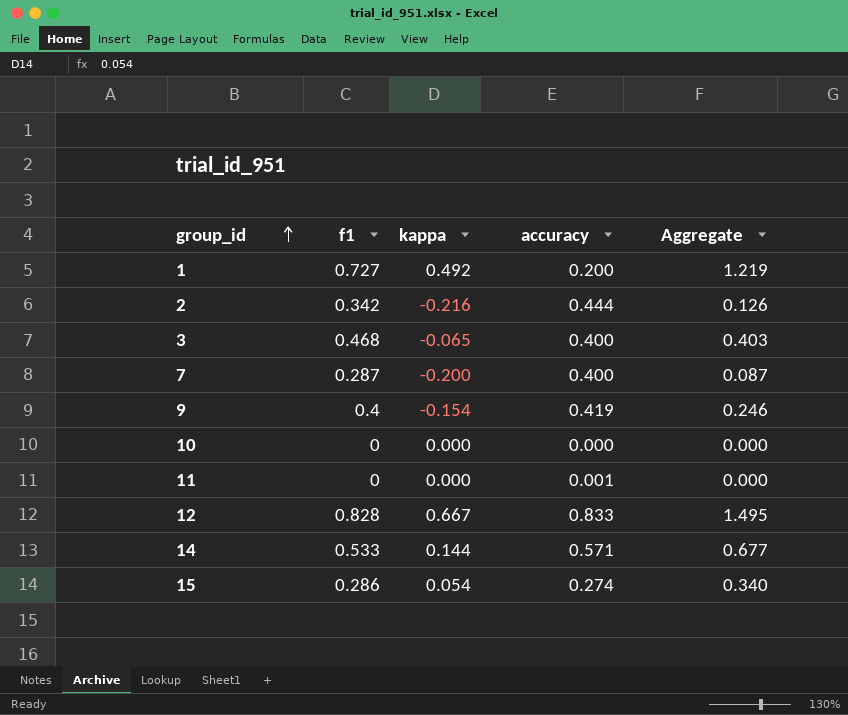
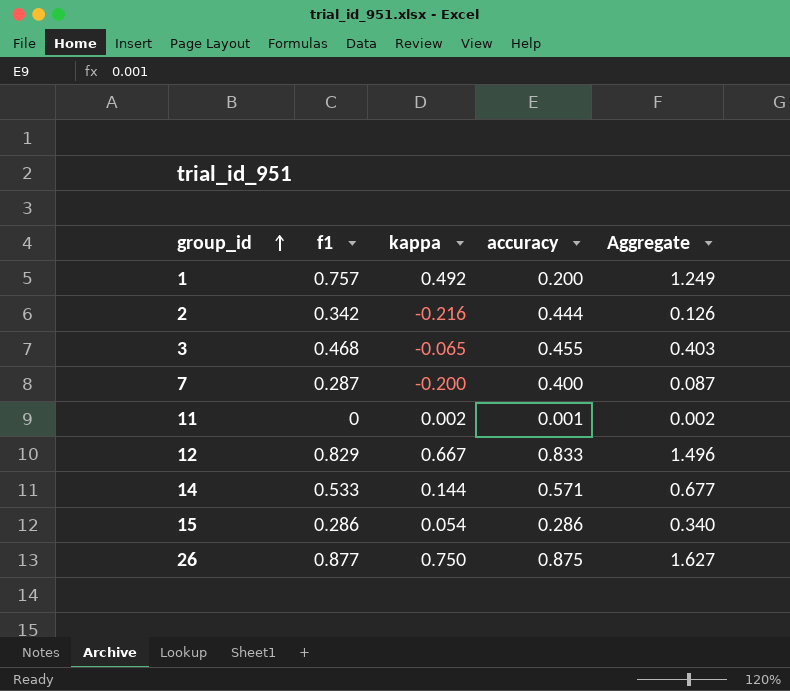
row 9: 0.4 | -0.154 | 0.419 | 0.246 -> none
row 10: 0 | 0.000 | 0.000 | 0.000 -> none
1 | f1: 0.727 -> 0.757
1 | Aggregate: 1.219 -> 1.249
3 | accuracy: 0.400 -> 0.455
11 | kappa: 0.000 -> 0.002
11 | Aggregate: 0.000 -> 0.002
12 | f1: 0.828 -> 0.829
12 | Aggregate: 1.495 -> 1.496
15 | accuracy: 0.274 -> 0.286
row 26: none -> 0.877 | 0.750 | 0.875 | 1.627

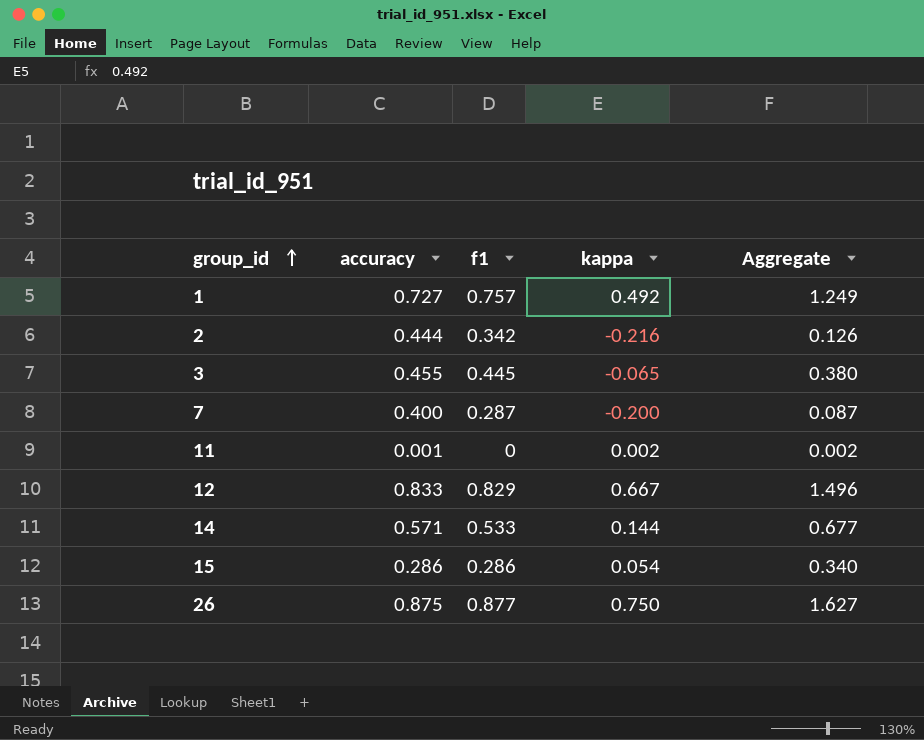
column accuracy | position: 4 -> 2
1 | accuracy: 0.200 -> 0.727
3 | f1: 0.468 -> 0.445
3 | Aggregate: 0.403 -> 0.380

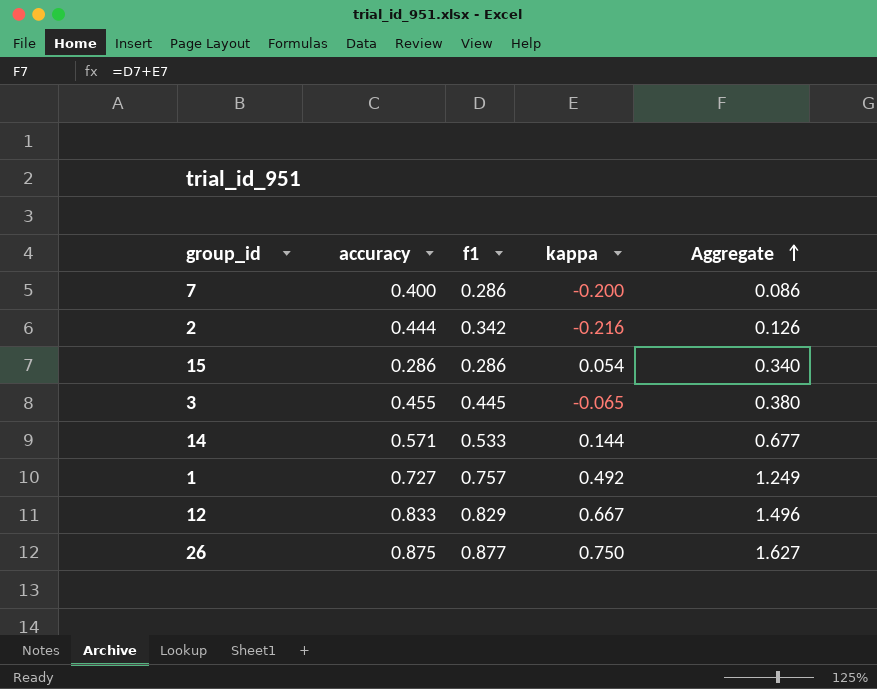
row order: group_id ascending -> Aggregate ascending
row 11: 0.001 | 0 | 0.002 | 0.002 -> none
7 | f1: 0.287 -> 0.286
7 | Aggregate: 0.087 -> 0.086

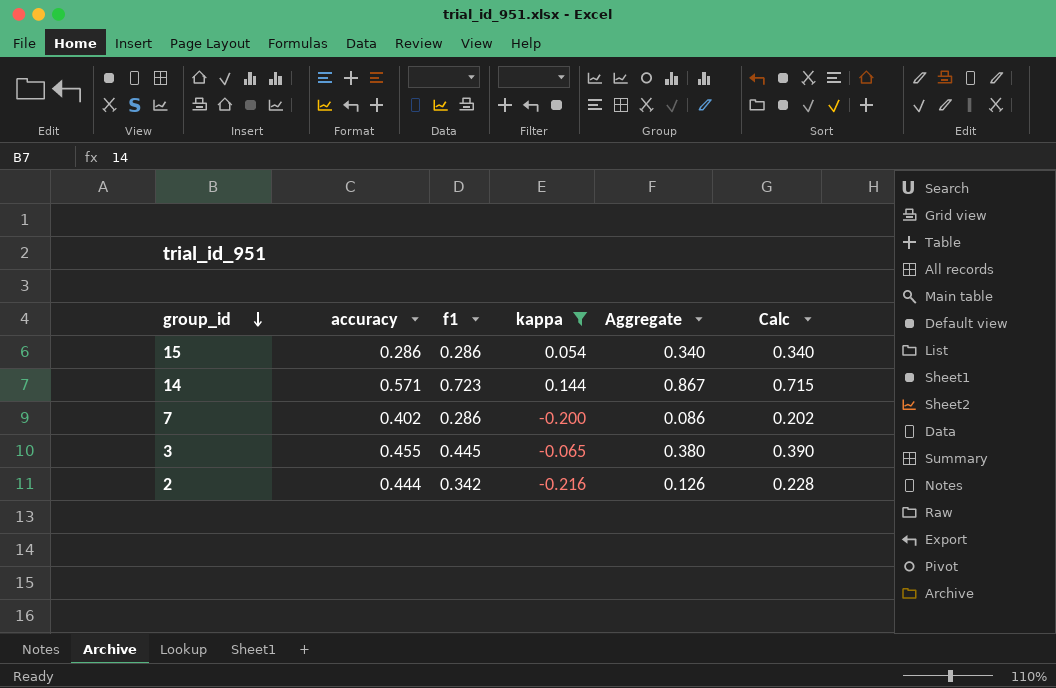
filter: none -> kappa <= 0.144
row order: Aggregate ascending -> group_id descending
column Calc | formula: none -> [accuracy] + [kappa]
14 | f1: 0.533 -> 0.723
14 | Aggregate: 0.677 -> 0.867
7 | accuracy: 0.400 -> 0.402

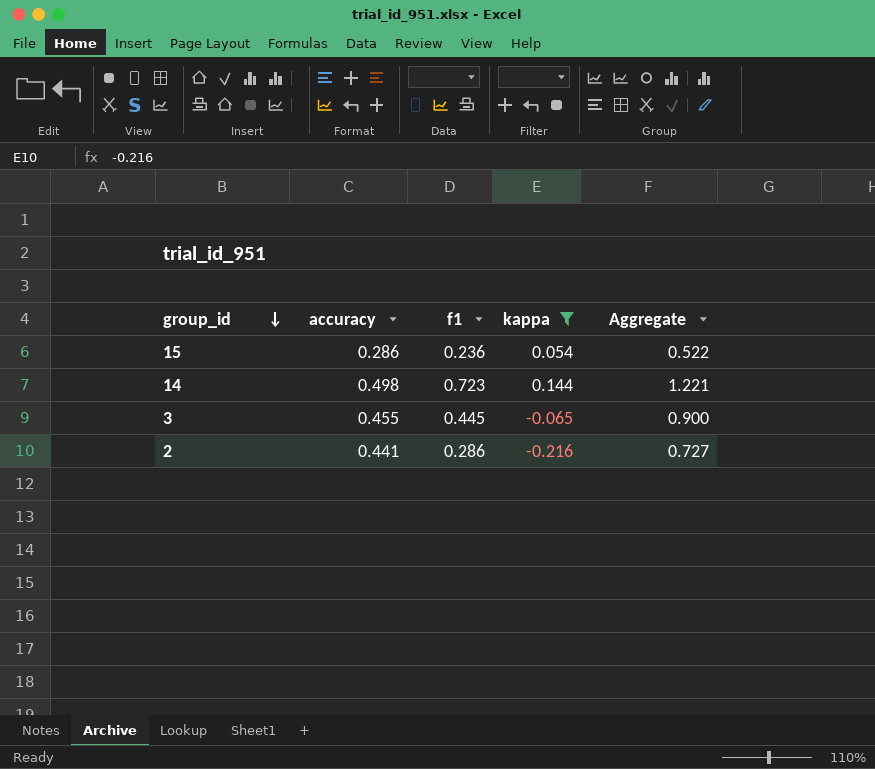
column Calc | formula: [accuracy] + [kappa] -> none
column Aggregate | formula: [f1] + [kappa] -> [accuracy] + [f1]
row 7: 0.402 | 0.286 | -0.200 | 0.086 | 0.202 -> none
15 | f1: 0.286 -> 0.236
14 | accuracy: 0.571 -> 0.498
2 | accuracy: 0.444 -> 0.441
2 | f1: 0.342 -> 0.286

